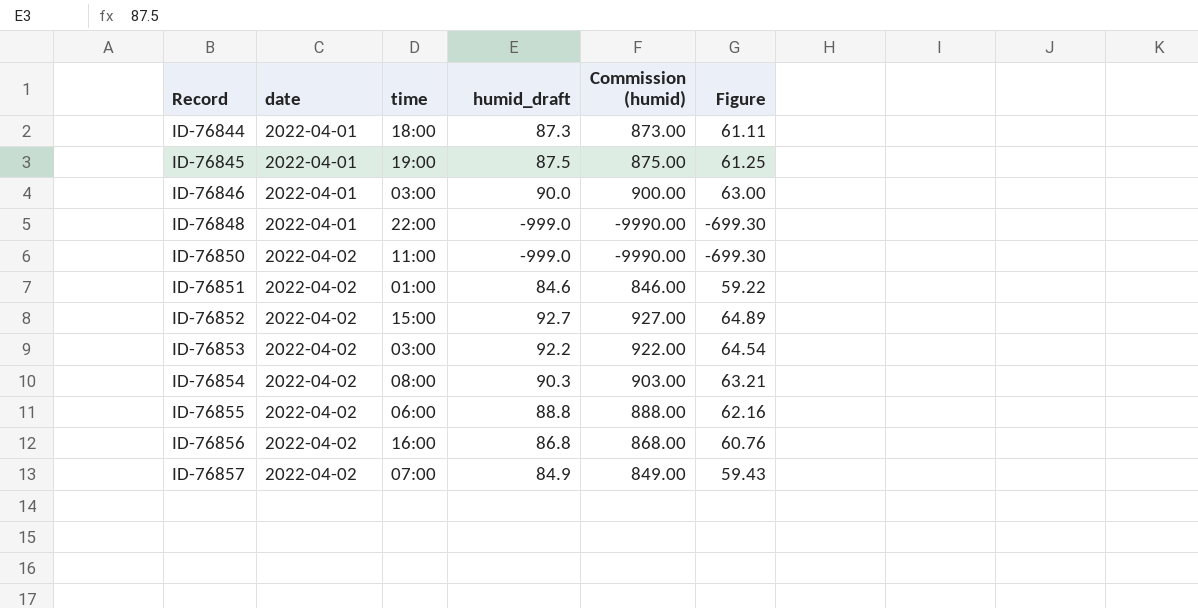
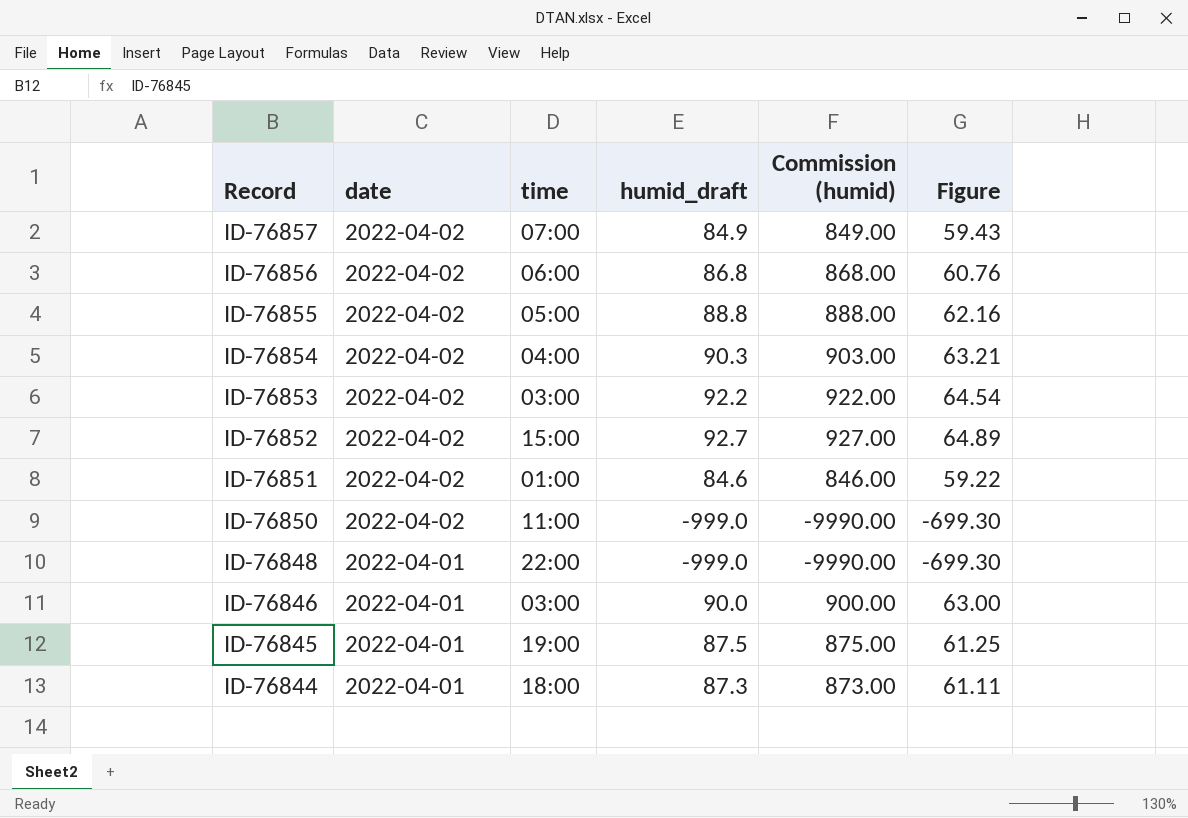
row order: Record ascending -> Record descending
ID-76856 | time: 16:00 -> 06:00
ID-76855 | time: 06:00 -> 05:00
ID-76854 | time: 08:00 -> 04:00

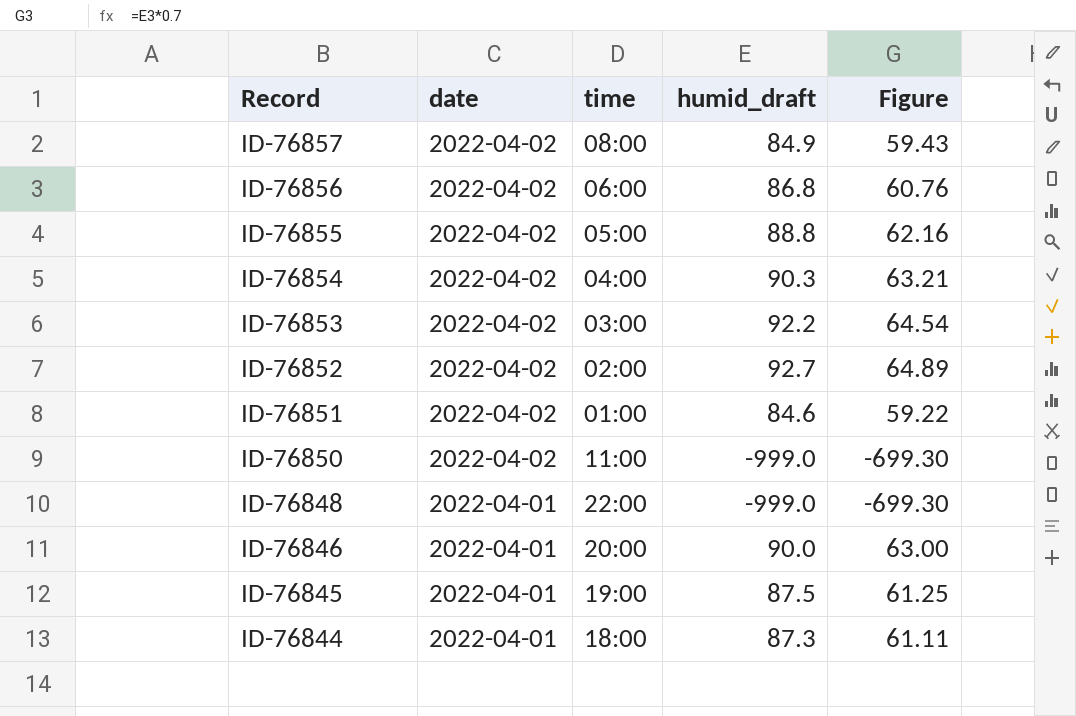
column Commission (humid) | formula: [humid_draft] * 10 -> none
ID-76857 | time: 07:00 -> 08:00
ID-76852 | time: 15:00 -> 02:00
ID-76846 | time: 03:00 -> 20:00

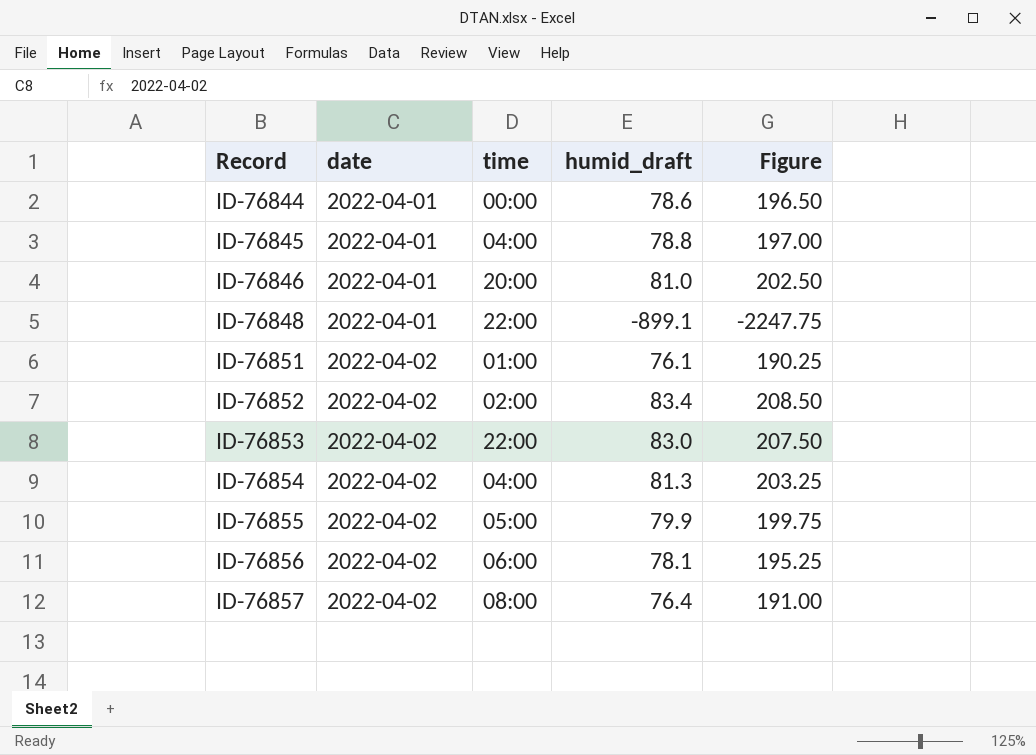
row order: Record descending -> Record ascending
column Figure | formula: [humid_draft] * 0.7 -> [humid_draft] * 2.5
row ID-76850: 2022-04-02 | 11:00 | -999.0 | -699.30 -> none
ID-76844 | time: 18:00 -> 00:00
ID-76844 | humid_draft: 87.3 -> 78.6
ID-76845 | time: 19:00 -> 04:00
ID-76845 | humid_draft: 87.5 -> 78.8
ID-76846 | humid_draft: 90.0 -> 81.0
ID-76848 | humid_draft: -999.0 -> -899.1
ID-76851 | humid_draft: 84.6 -> 76.1
ID-76852 | humid_draft: 92.7 -> 83.4
ID-76853 | time: 03:00 -> 22:00
ID-76853 | humid_draft: 92.2 -> 83.0
ID-76854 | humid_draft: 90.3 -> 81.3
ID-76855 | humid_draft: 88.8 -> 79.9
ID-76856 | humid_draft: 86.8 -> 78.1
ID-76857 | humid_draft: 84.9 -> 76.4

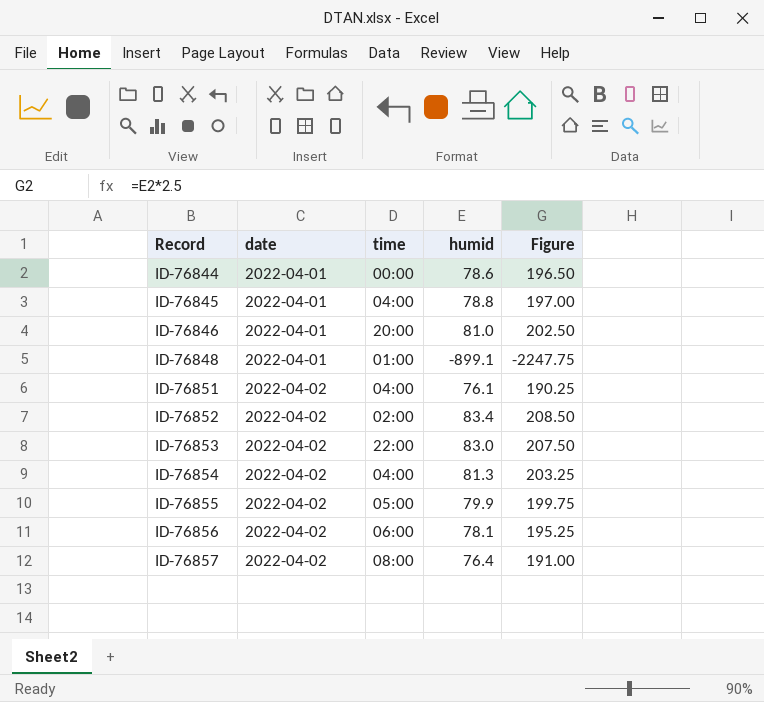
column name: humid_draft -> humid
ID-76848 | time: 22:00 -> 01:00
ID-76851 | time: 01:00 -> 04:00

